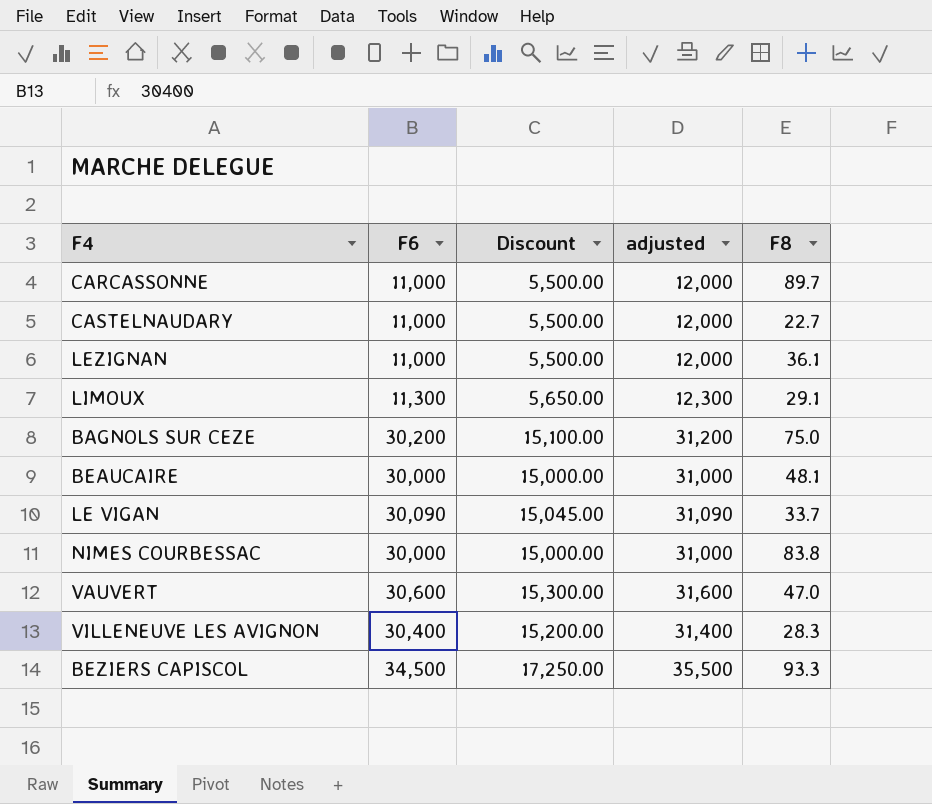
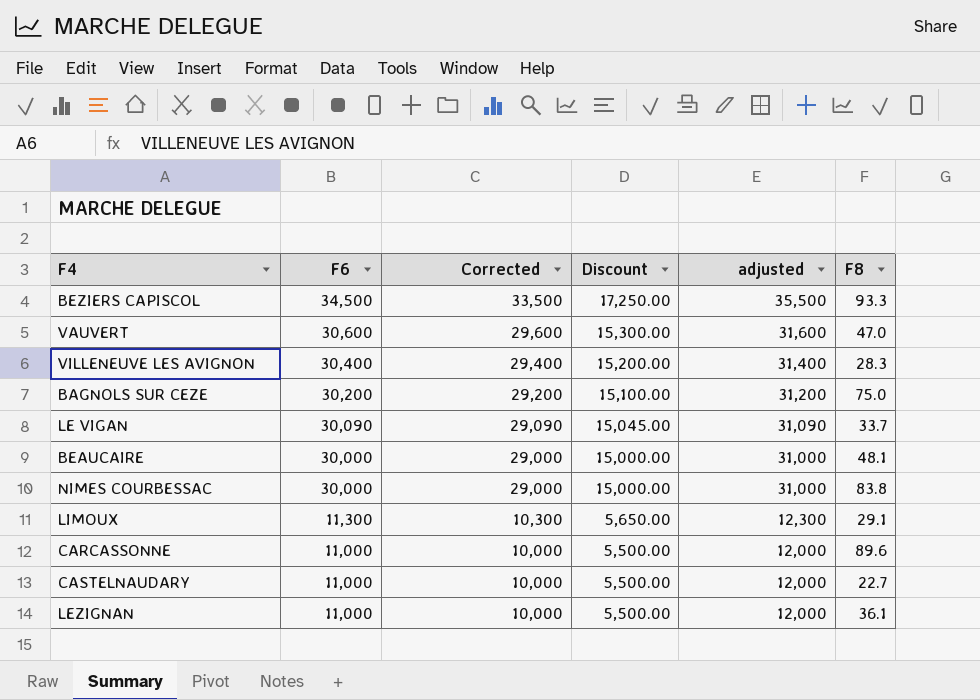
row order: none -> F6 descending
column Corrected | formula: none -> [F6] - 1000
CARCASSONNE | F8: 89.7 -> 89.6

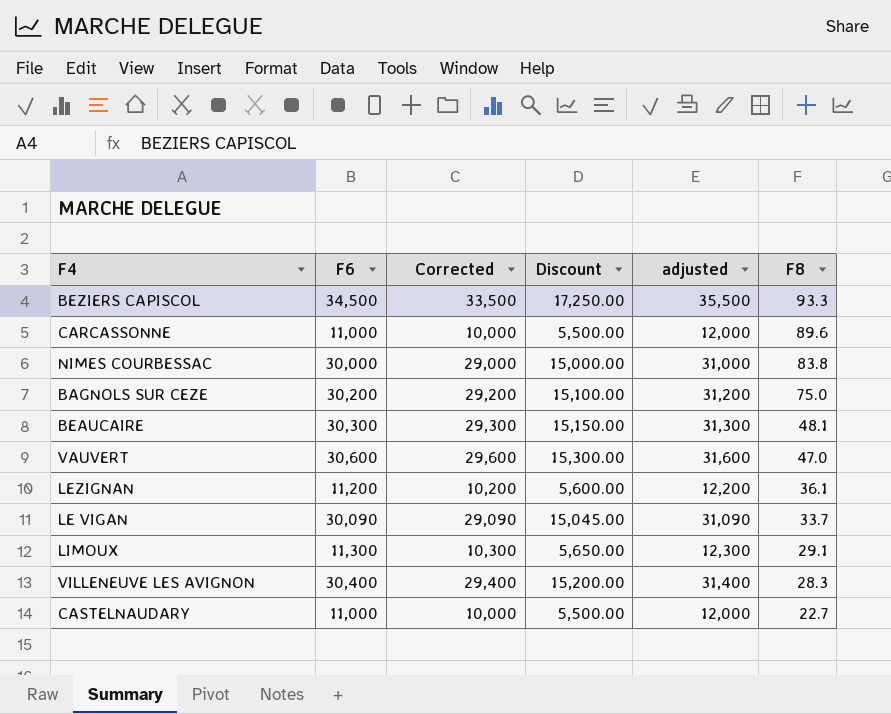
row order: F6 descending -> F8 descending
BEAUCAIRE | F6: 30,000 -> 30,300
BEAUCAIRE | Corrected: 29,000 -> 29,300
BEAUCAIRE | Discount: 15,000.00 -> 15,150.00
BEAUCAIRE | adjusted: 31,000 -> 31,300
LEZIGNAN | F6: 11,000 -> 11,200
LEZIGNAN | Corrected: 10,000 -> 10,200
LEZIGNAN | Discount: 5,500.00 -> 5,600.00
LEZIGNAN | adjusted: 12,000 -> 12,200

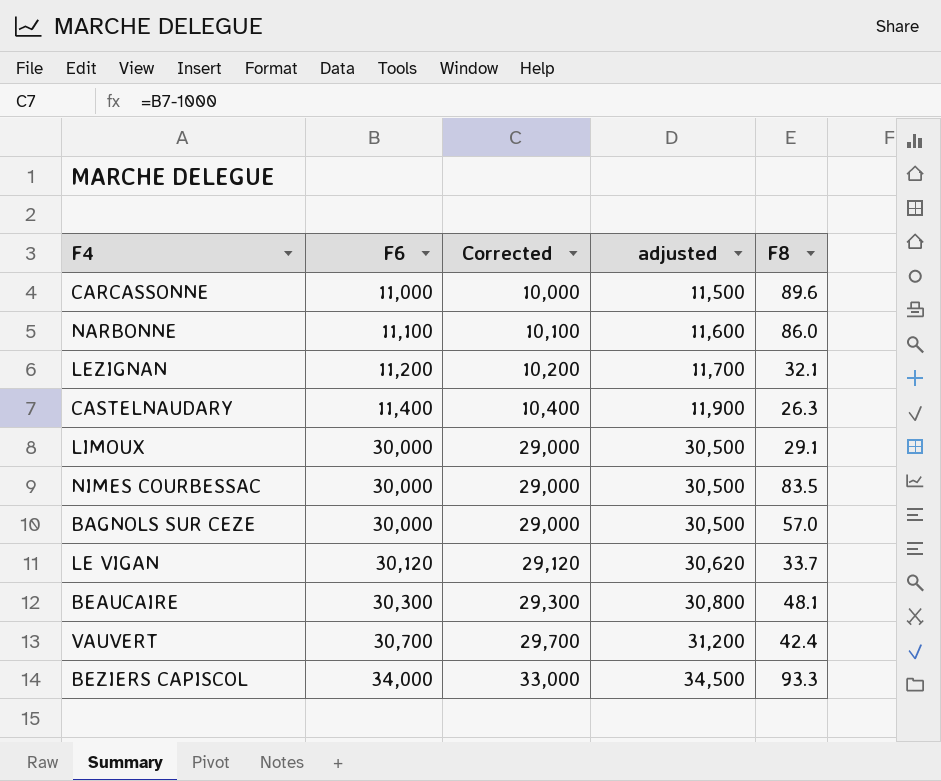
row order: F8 descending -> F6 ascending
column Discount | formula: [F6] * 0.5 -> none
column adjusted | formula: [F6] + 1000 -> [F6] + 500
row VILLENEUVE LES AVIGNON: 30,400 | 29,400 | 15,200.00 | 31,400 | 28.3 -> none
row NARBONNE: none -> 11,100 | 10,100 | 11,600 | 86.0
LEZIGNAN | F8: 36.1 -> 32.1
CASTELNAUDARY | F6: 11,000 -> 11,400
CASTELNAUDARY | Corrected: 10,000 -> 10,400
CASTELNAUDARY | F8: 22.7 -> 26.3
LIMOUX | F6: 11,300 -> 30,000
LIMOUX | Corrected: 10,300 -> 29,000
NIMES COURBESSAC | F8: 83.8 -> 83.5
BAGNOLS SUR CEZE | F6: 30,200 -> 30,000
BAGNOLS SUR CEZE | Corrected: 29,200 -> 29,000
BAGNOLS SUR CEZE | F8: 75.0 -> 57.0
LE VIGAN | F6: 30,090 -> 30,120
LE VIGAN | Corrected: 29,090 -> 29,120
VAUVERT | F6: 30,600 -> 30,700
VAUVERT | Corrected: 29,600 -> 29,700
VAUVERT | F8: 47.0 -> 42.4
BEZIERS CAPISCOL | F6: 34,500 -> 34,000
BEZIERS CAPISCOL | Corrected: 33,500 -> 33,000

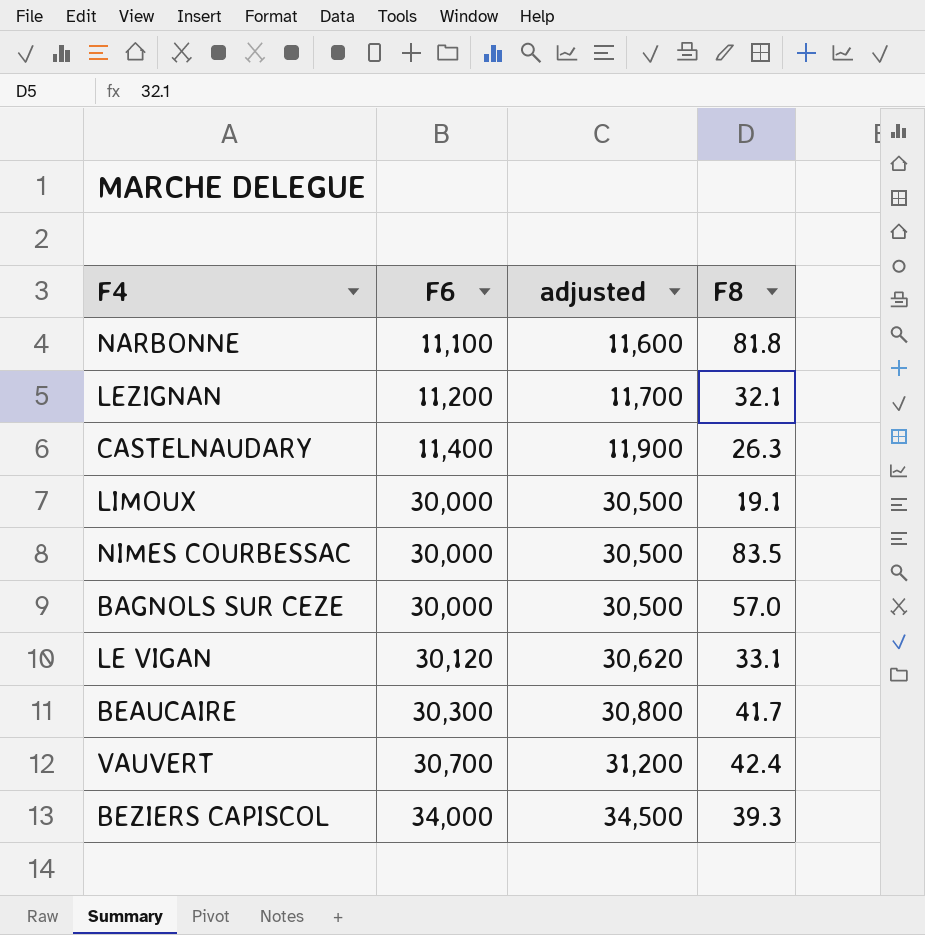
column Corrected | formula: [F6] - 1000 -> none
row CARCASSONNE: 11,000 | 10,000 | 11,500 | 89.6 -> none
NARBONNE | F8: 86.0 -> 81.8
LIMOUX | F8: 29.1 -> 19.1
LE VIGAN | F8: 33.7 -> 33.1
BEAUCAIRE | F8: 48.1 -> 41.7
BEZIERS CAPISCOL | F8: 93.3 -> 39.3

